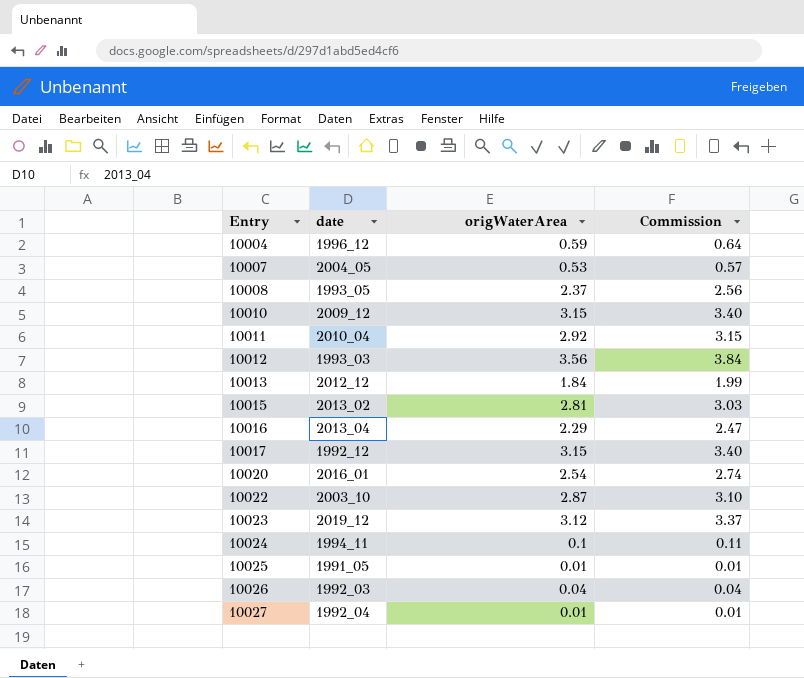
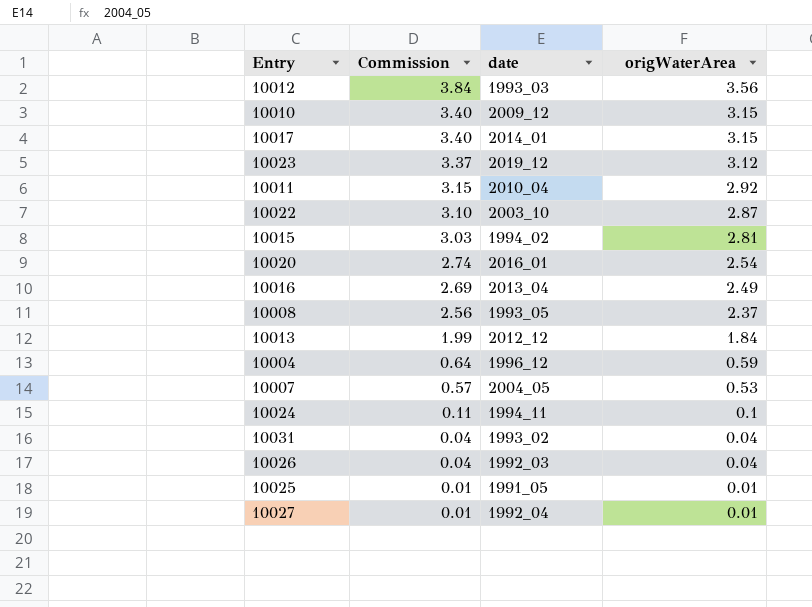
row order: Entry ascending -> Commission descending
column Commission | position: 4 -> 2
10017 | date: 1992_12 -> 2014_01
10015 | date: 2013_02 -> 1994_02
10016 | Commission: 2.47 -> 2.69
10016 | origWaterArea: 2.29 -> 2.49
row 10031: none -> 0.04 | 1993_02 | 0.04

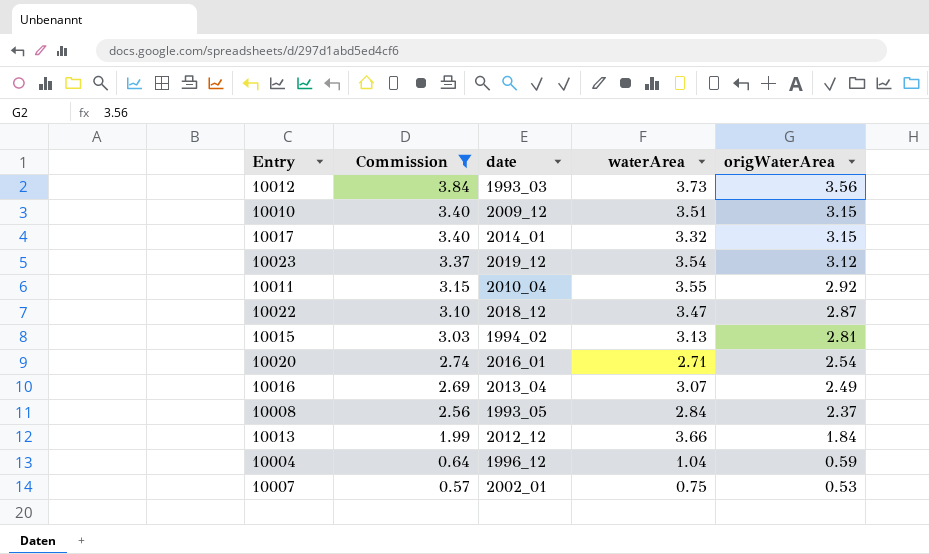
filter: none -> Commission >= 0.57
column waterArea | position: none -> 4
10022 | date: 2003_10 -> 2018_12
10007 | date: 2004_05 -> 2002_01

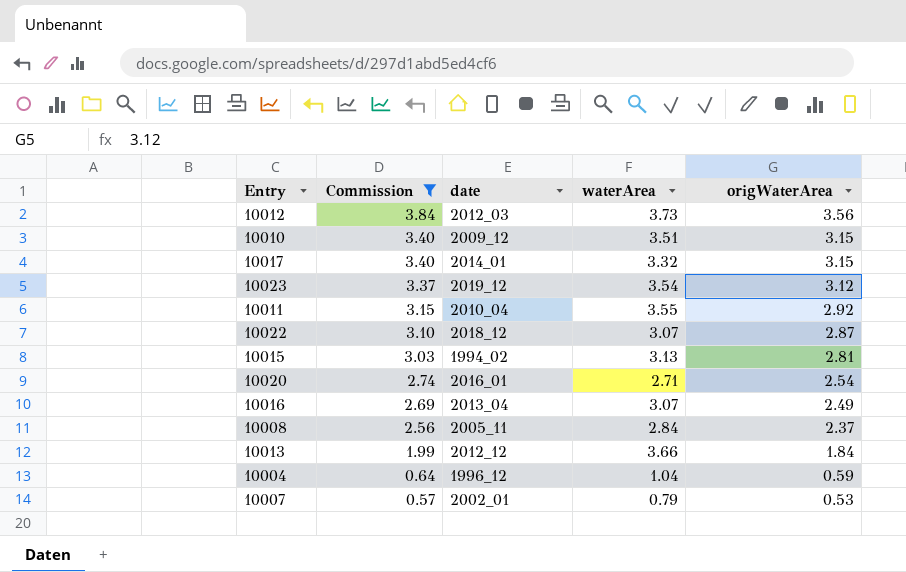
10012 | date: 1993_03 -> 2012_03
10022 | waterArea: 3.47 -> 3.07
10008 | date: 1993_05 -> 2005_11
10007 | waterArea: 0.75 -> 0.79

